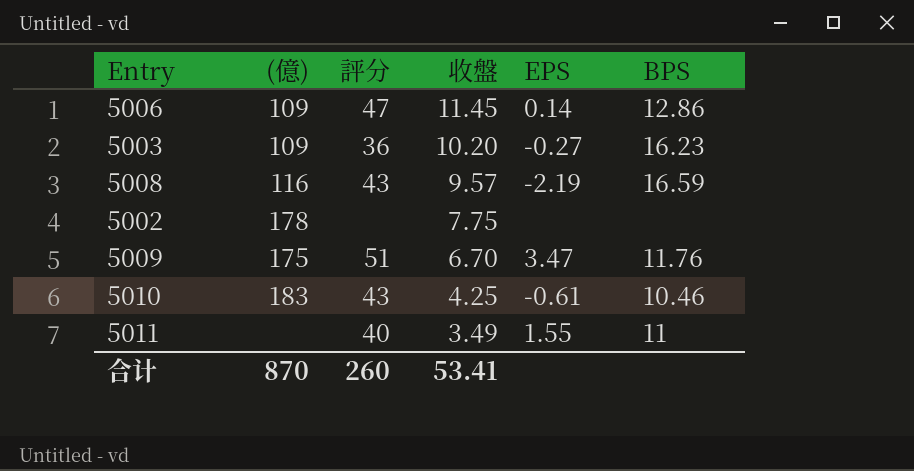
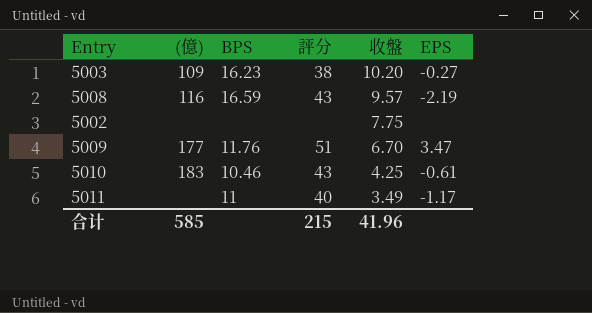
column BPS | position: 6 -> 3
row 5006: 109 | 47 | 11.45 | 0.14 | 12.86 -> none
5003 | 評分: 36 -> 38
5002 | (億): 178 -> none
5009 | (億): 175 -> 177
5011 | EPS: 1.55 -> -1.17
合计 | (億): 870 -> 585
合计 | 評分: 260 -> 215
合计 | 收盤: 53.41 -> 41.96

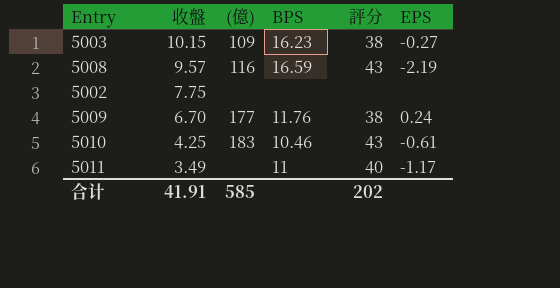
column 收盤 | position: 5 -> 2
5003 | 收盤: 10.20 -> 10.15
5009 | 評分: 51 -> 38
5009 | EPS: 3.47 -> 0.24
合计 | 收盤: 41.96 -> 41.91
合计 | 評分: 215 -> 202

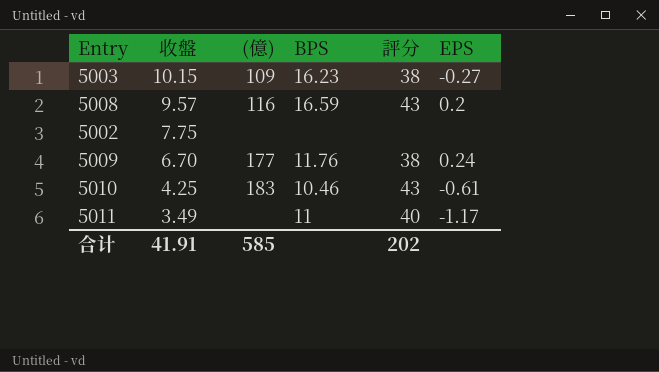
5008 | EPS: -2.19 -> 0.2

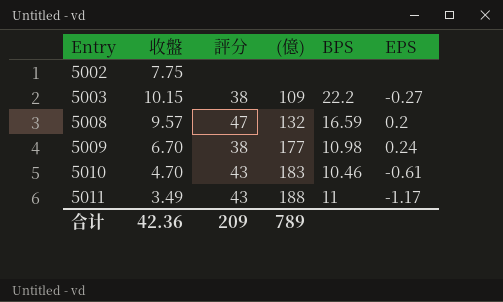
row order: 收盤 descending -> Entry ascending
column 評分 | position: 5 -> 3
5003 | BPS: 16.23 -> 22.2
5008 | 評分: 43 -> 47
5008 | (億): 116 -> 132
5009 | BPS: 11.76 -> 10.98
5010 | 收盤: 4.25 -> 4.70
5011 | 評分: 40 -> 43
5011 | (億): none -> 188
合计 | 收盤: 41.91 -> 42.36
合计 | 評分: 202 -> 209
合计 | (億): 585 -> 789

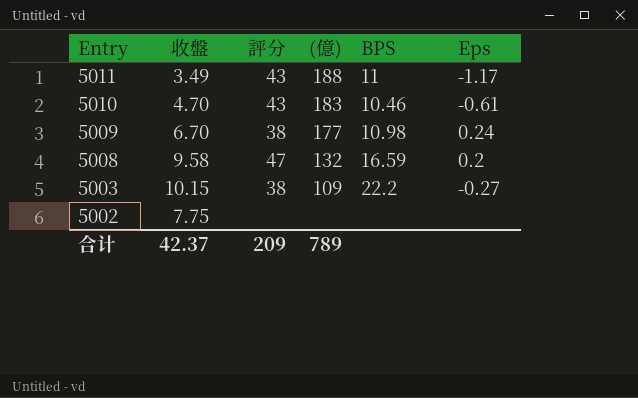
row order: Entry ascending -> Entry descending
column name: EPS -> Eps
5008 | 收盤: 9.57 -> 9.58
合计 | 收盤: 42.36 -> 42.37

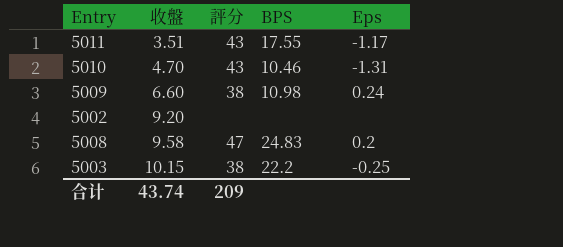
row order: Entry descending -> 收盤 ascending
column (億) | position: 4 -> none
5011 | 收盤: 3.49 -> 3.51
5011 | BPS: 11 -> 17.55
5010 | Eps: -0.61 -> -1.31
5009 | 收盤: 6.70 -> 6.60
5002 | 收盤: 7.75 -> 9.20
5008 | BPS: 16.59 -> 24.83
5003 | Eps: -0.27 -> -0.25
合计 | 收盤: 42.37 -> 43.74

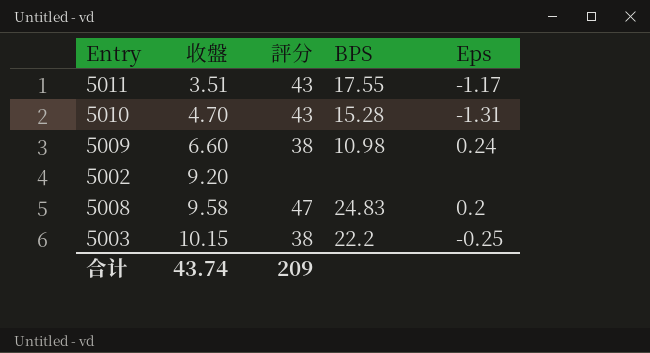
5010 | BPS: 10.46 -> 15.28

